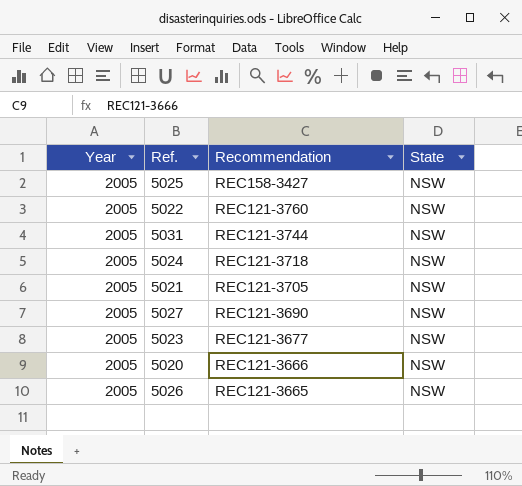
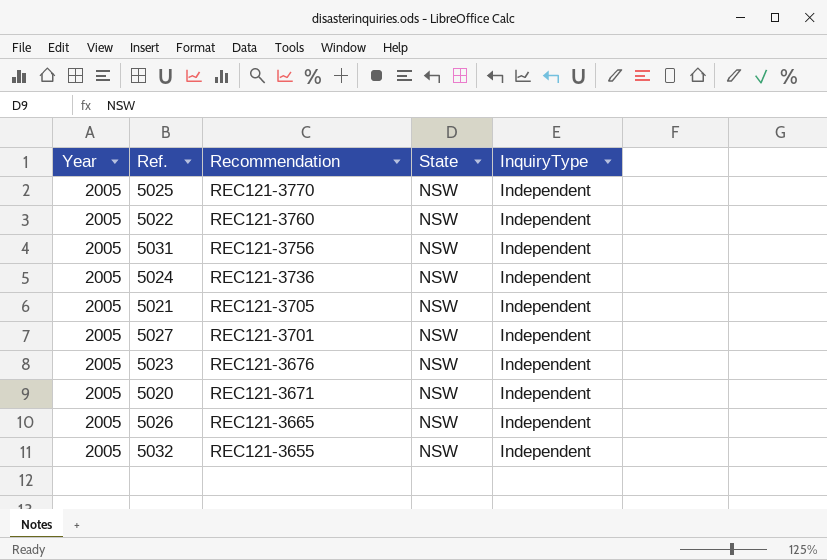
column InquiryType | position: none -> 5
5025 | Recommendation: REC158-3427 -> REC121-3770
5031 | Recommendation: REC121-3744 -> REC121-3756
5024 | Recommendation: REC121-3718 -> REC121-3736
5027 | Recommendation: REC121-3690 -> REC121-3701
5023 | Recommendation: REC121-3677 -> REC121-3676
5020 | Recommendation: REC121-3666 -> REC121-3671
row 5032: none -> 2005 | REC121-3655 | NSW | Independent

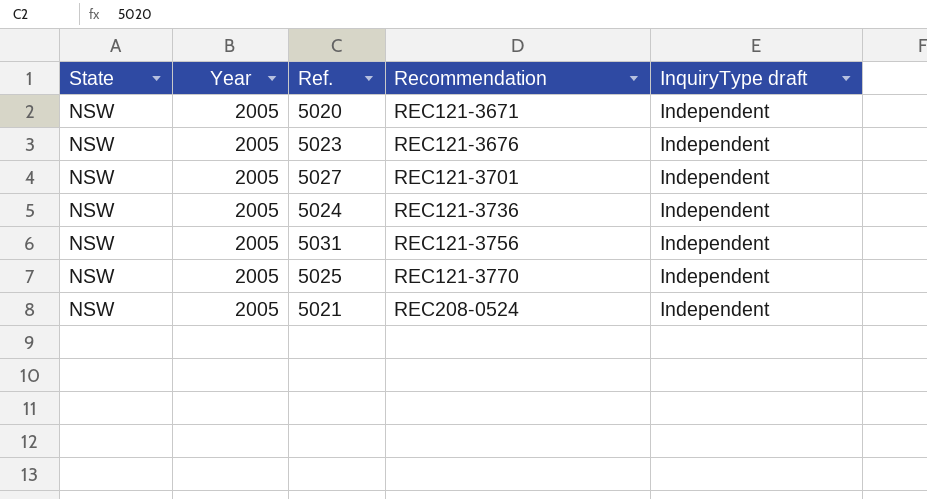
row order: Recommendation descending -> Recommendation ascending
column State | position: 4 -> 1
column name: InquiryType -> InquiryType draft
row 5022: 2005 | REC121-3760 | NSW | Independent -> none
row 5026: 2005 | REC121-3665 | NSW | Independent -> none
row 5032: 2005 | REC121-3655 | NSW | Independent -> none
5021 | Recommendation: REC121-3705 -> REC208-0524

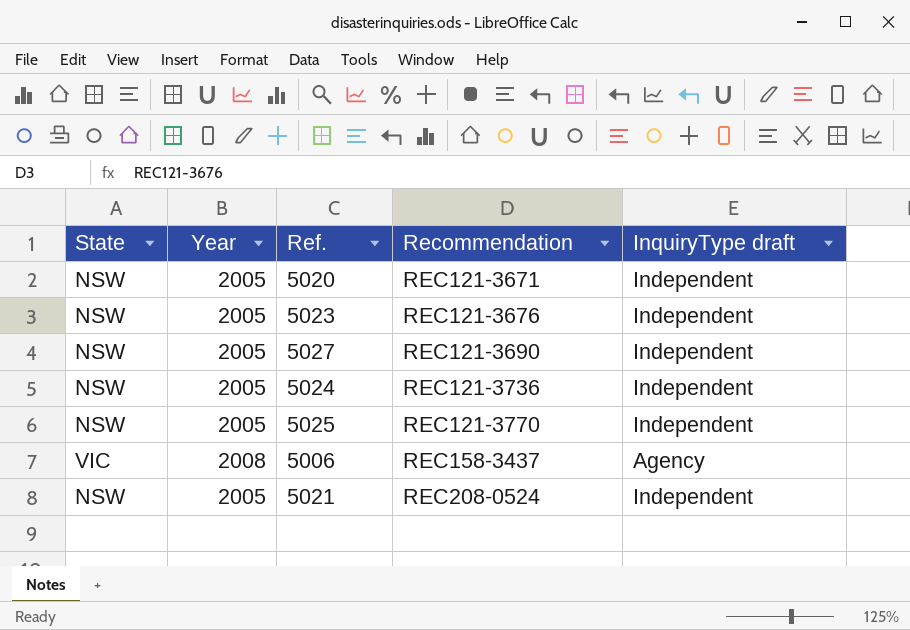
row 5031: NSW | 2005 | REC121-3756 | Independent -> none
5027 | Recommendation: REC121-3701 -> REC121-3690
row 5006: none -> VIC | 2008 | REC158-3437 | Agency

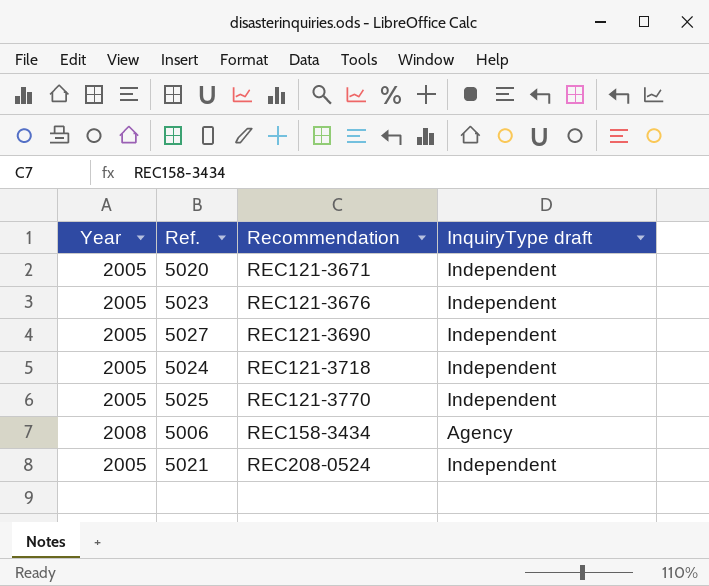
column State | position: 1 -> none
5024 | Recommendation: REC121-3736 -> REC121-3718
5006 | Recommendation: REC158-3437 -> REC158-3434

